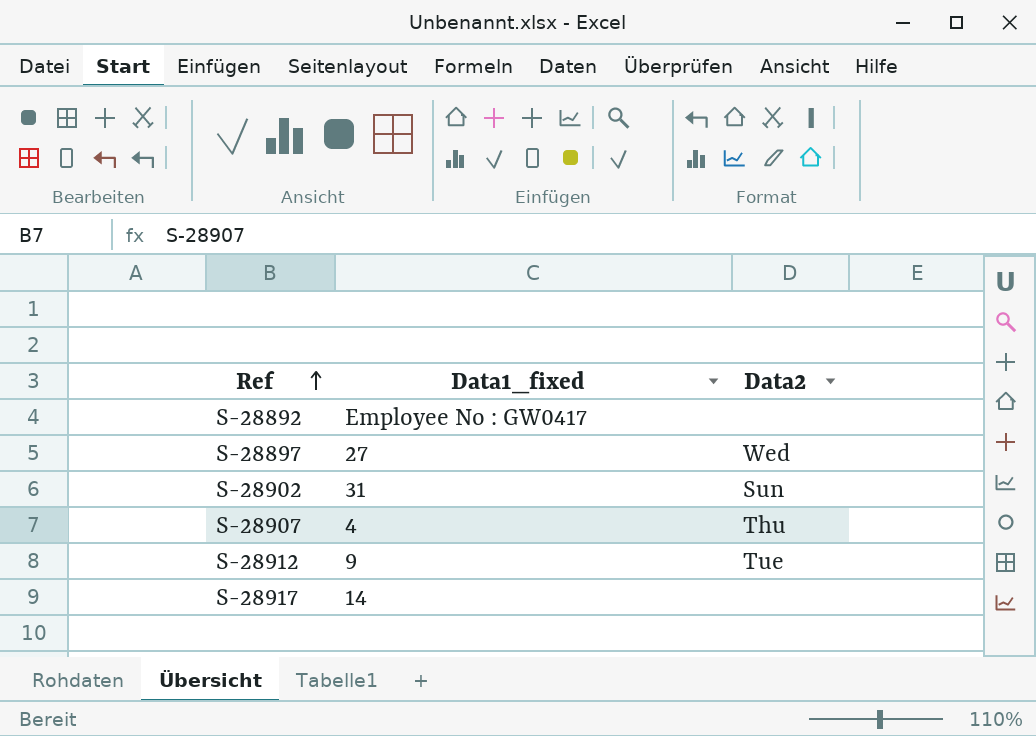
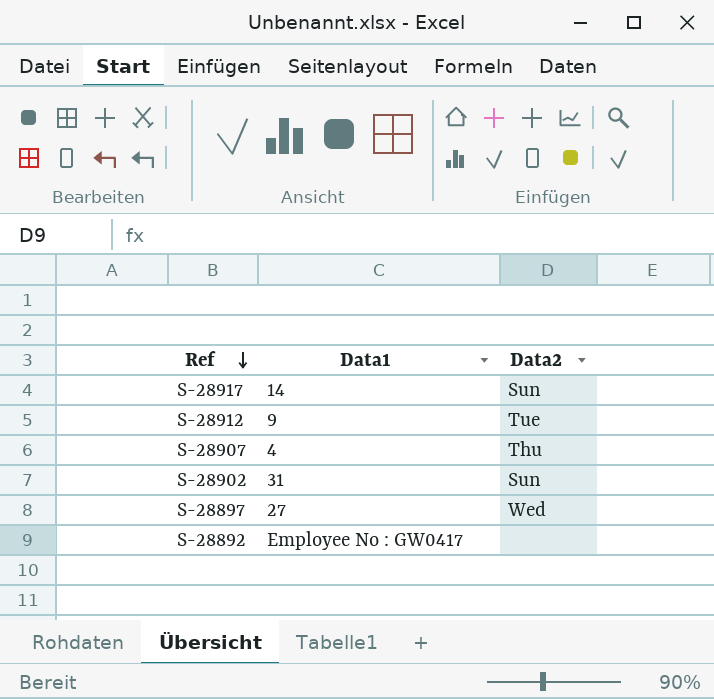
row order: Ref ascending -> Ref descending
column name: Data1_fixed -> Data1
S-28917 | Data2: none -> Sun

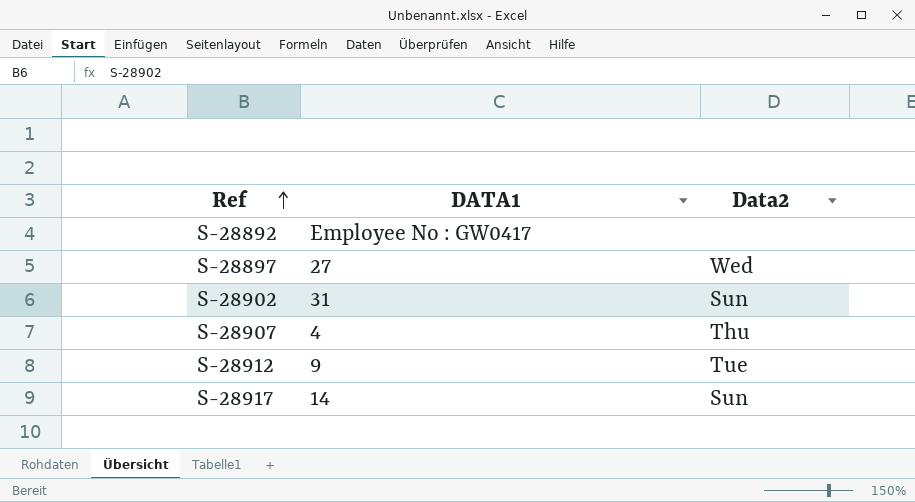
row order: Ref descending -> Ref ascending
column name: Data1 -> DATA1

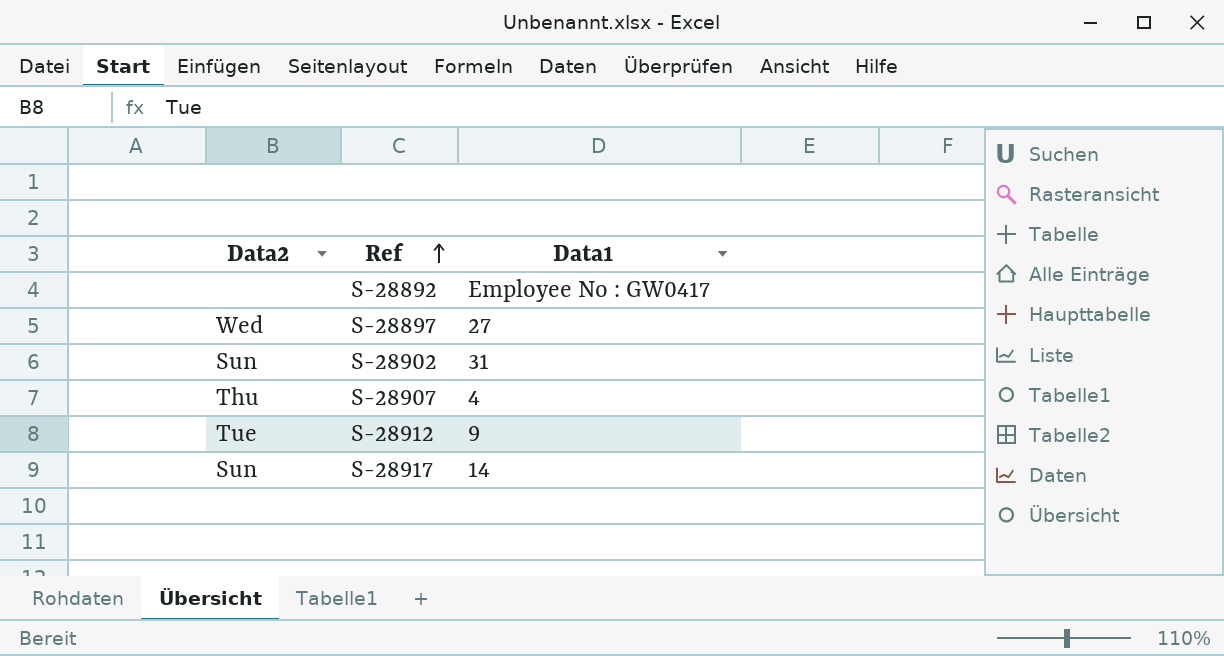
column Data2 | position: 3 -> 1
column name: DATA1 -> Data1

